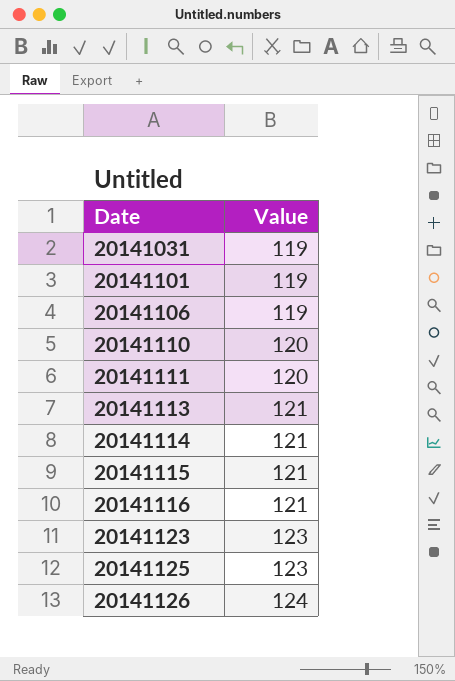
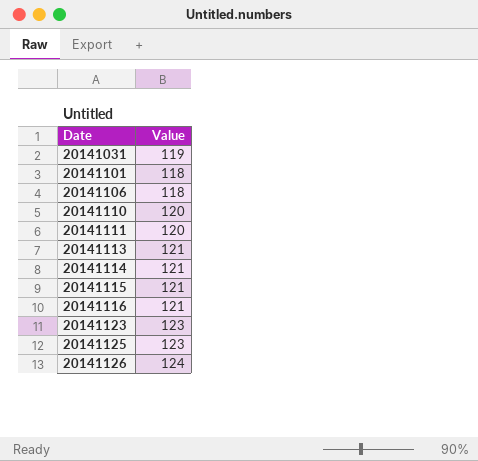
20141101 | Value: 119 -> 118
20141106 | Value: 119 -> 118

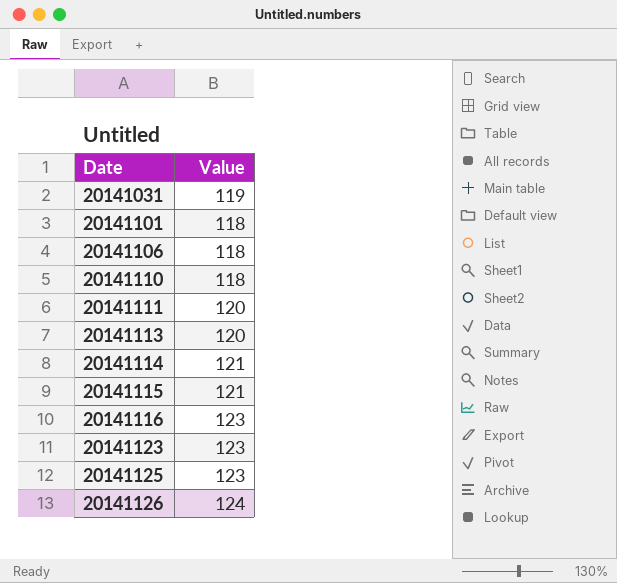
20141110 | Value: 120 -> 118
20141113 | Value: 121 -> 120
20141116 | Value: 121 -> 123

